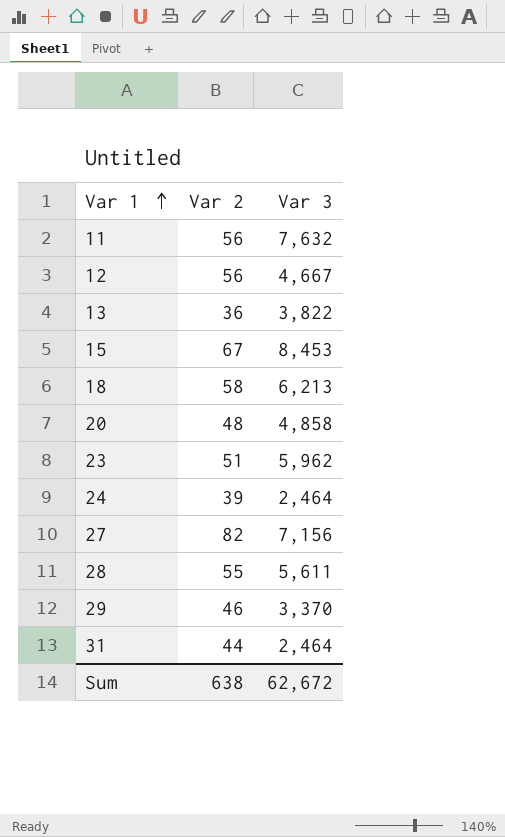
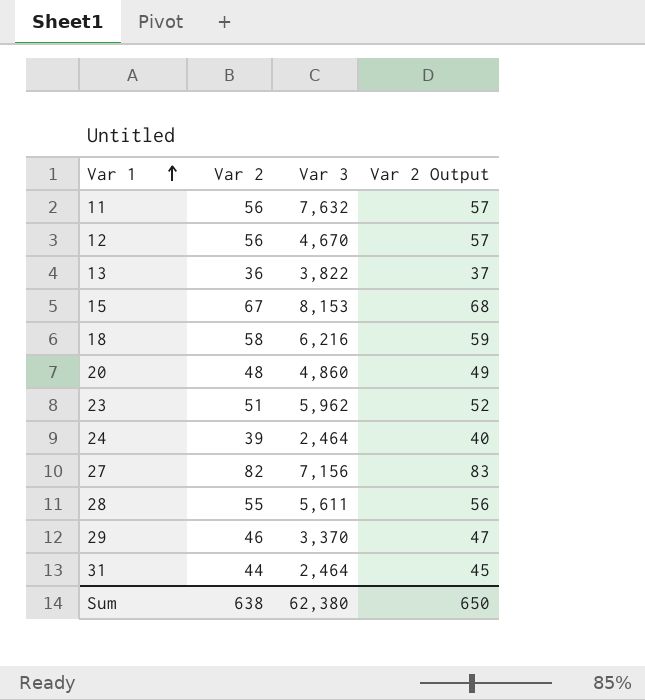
column Var 2 Output | formula: none -> [Var 2] + 1
12 | Var 3: 4,667 -> 4,670
15 | Var 3: 8,453 -> 8,153
18 | Var 3: 6,213 -> 6,216
20 | Var 3: 4,858 -> 4,860
Sum | Var 3: 62,672 -> 62,380

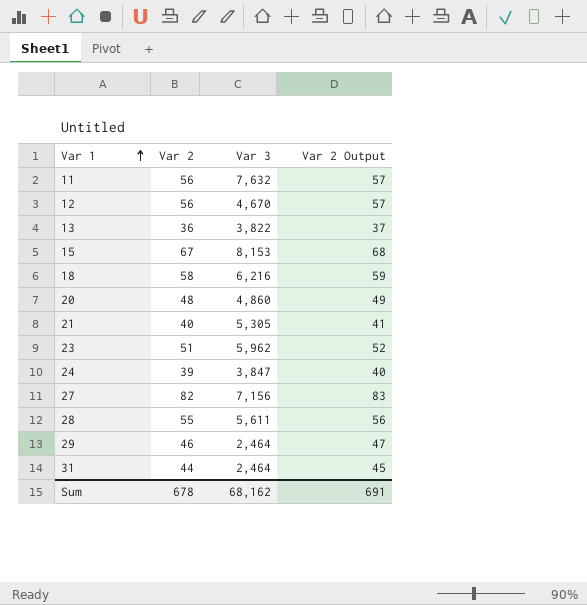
row 21: none -> 40 | 5,305 | 41
24 | Var 3: 2,464 -> 3,847
29 | Var 3: 3,370 -> 2,464
Sum | Var 2: 638 -> 678
Sum | Var 3: 62,380 -> 68,162
Sum | Var 2 Output: 650 -> 691

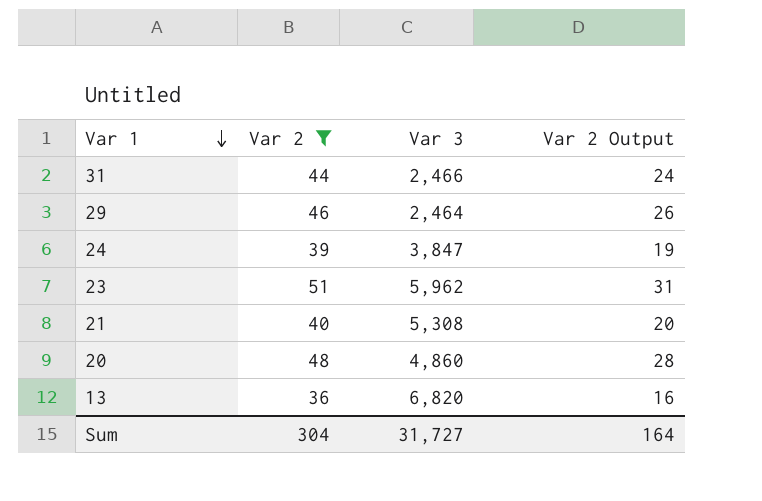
filter: none -> Var 2 <= 51
row order: Var 1 ascending -> Var 1 descending
column Var 2 Output | formula: [Var 2] + 1 -> [Var 2] - 20
31 | Var 3: 2,464 -> 2,466
21 | Var 3: 5,305 -> 5,308
13 | Var 3: 3,822 -> 6,820
Sum | Var 2: 678 -> 304
Sum | Var 3: 68,162 -> 31,727
Sum | Var 2 Output: 691 -> 164

